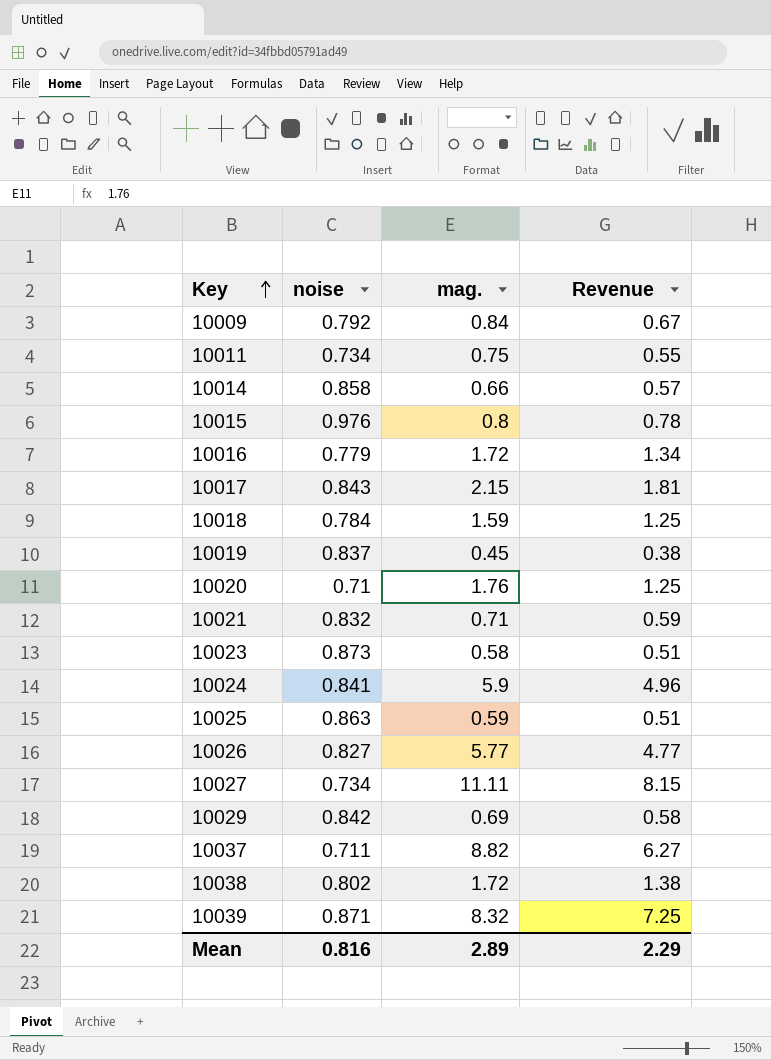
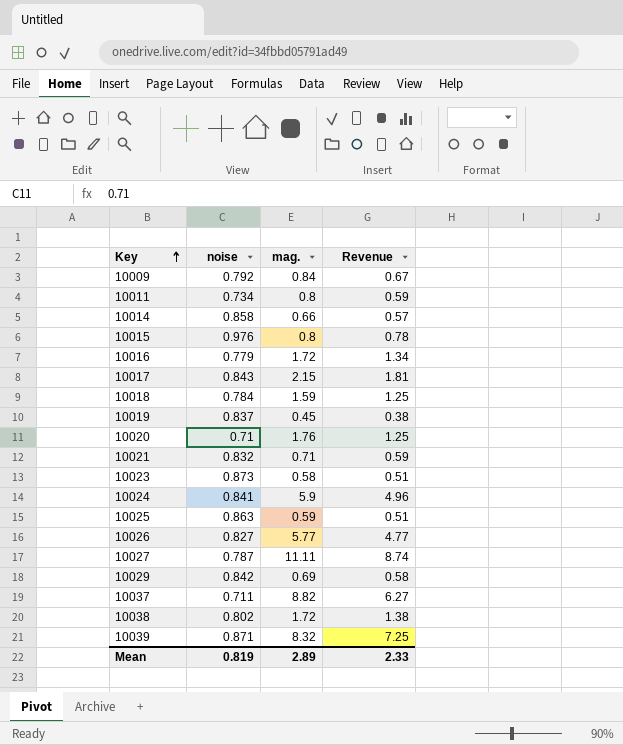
10011 | mag.: 0.75 -> 0.8
10011 | Revenue: 0.55 -> 0.59
10027 | noise: 0.734 -> 0.787
10027 | Revenue: 8.15 -> 8.74
Mean | noise: 0.816 -> 0.819
Mean | Revenue: 2.29 -> 2.33

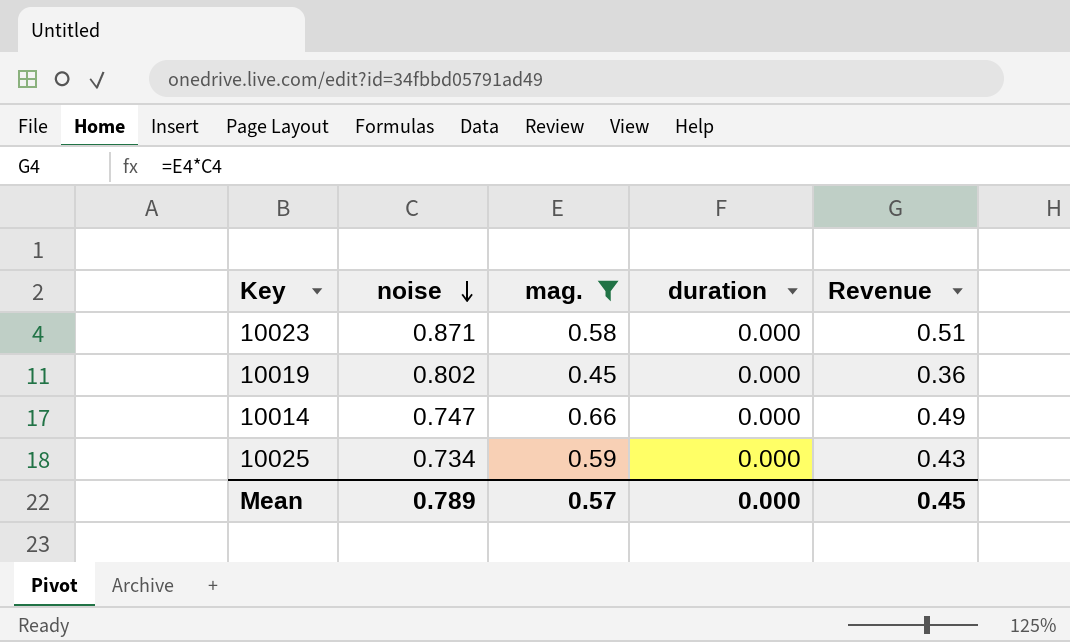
filter: none -> mag. <= 0.66
row order: Key ascending -> noise descending
column duration | position: none -> 4
10023 | noise: 0.873 -> 0.871
10019 | noise: 0.837 -> 0.802
10019 | Revenue: 0.38 -> 0.36
10014 | noise: 0.858 -> 0.747
10014 | Revenue: 0.57 -> 0.49
10025 | noise: 0.863 -> 0.734
10025 | Revenue: 0.51 -> 0.43
Mean | noise: 0.819 -> 0.789
Mean | mag.: 2.89 -> 0.57
Mean | Revenue: 2.33 -> 0.45

